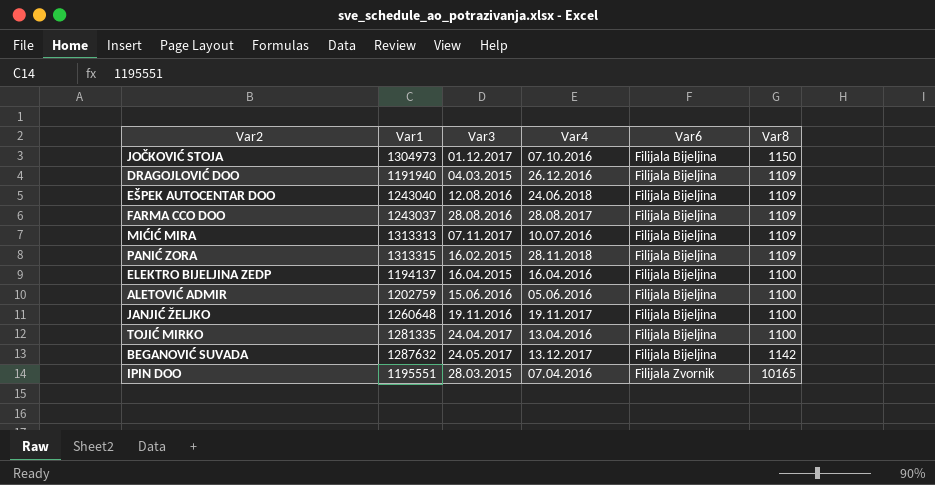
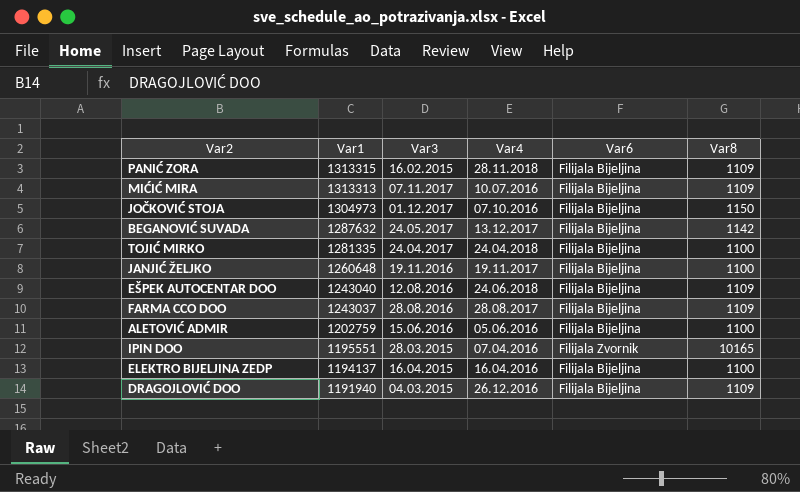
row order: Var6 ascending -> Var1 descending
TOJIĆ MIRKO | Var4: 13.04.2016 -> 24.04.2018

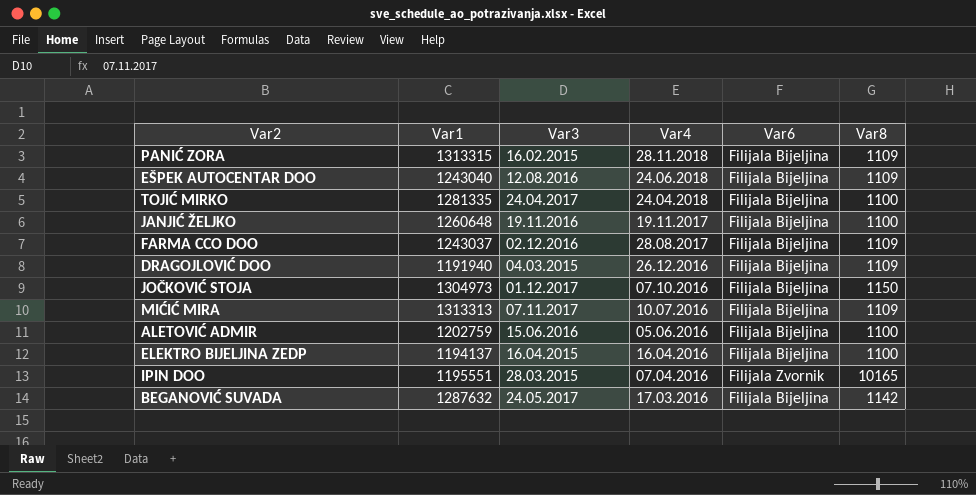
row order: Var1 descending -> Var4 descending
FARMA CCO DOO | Var3: 28.08.2016 -> 02.12.2016
BEGANOVIĆ SUVADA | Var4: 13.12.2017 -> 17.03.2016

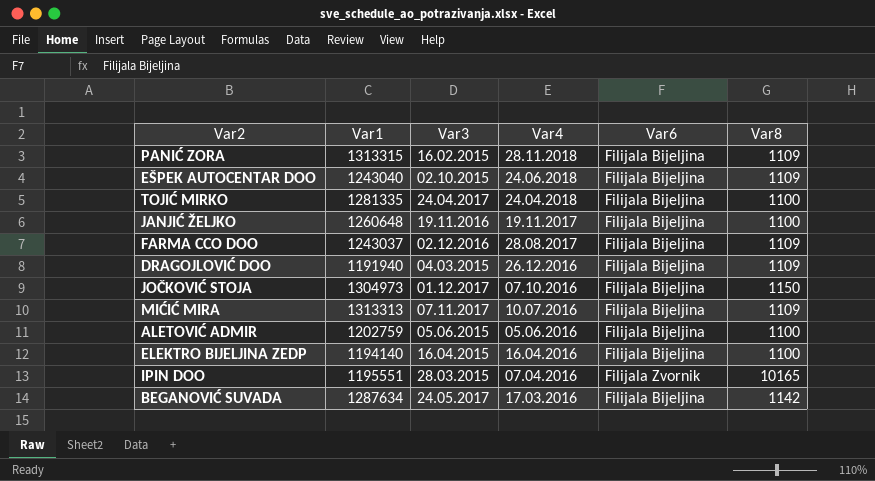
EŠPEK AUTOCENTAR DOO | Var3: 12.08.2016 -> 02.10.2015
ALETOVIĆ ADMIR | Var3: 15.06.2016 -> 05.06.2015
ELEKTRO BIJELJINA ZEDP | Var1: 1194137 -> 1194140
BEGANOVIĆ SUVADA | Var1: 1287632 -> 1287634

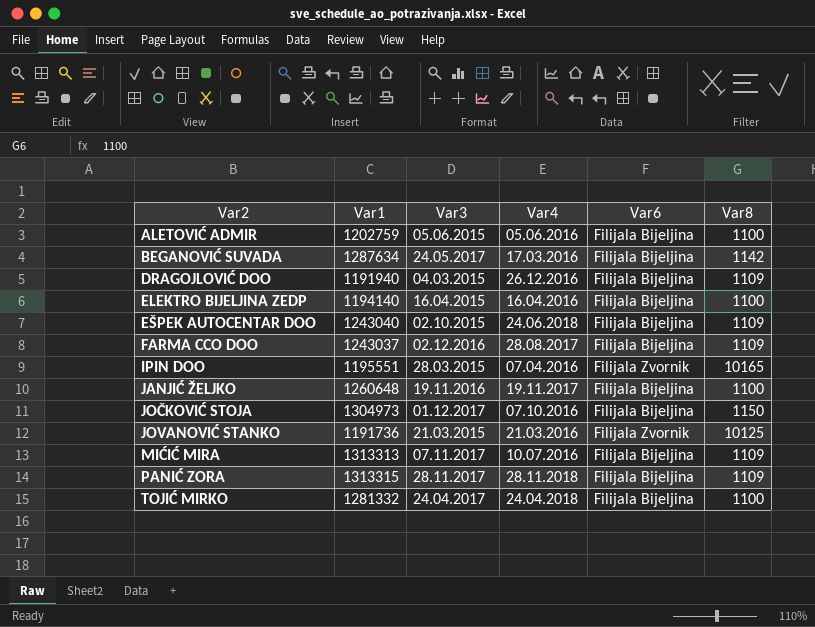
row order: Var4 descending -> Var2 ascending
row JOVANOVIĆ STANKO: none -> 1191736 | 21.03.2015 | 21.03.2016 | Filijala Zvornik | 10125
PANIĆ ZORA | Var3: 16.02.2015 -> 28.11.2017
TOJIĆ MIRKO | Var1: 1281335 -> 1281332

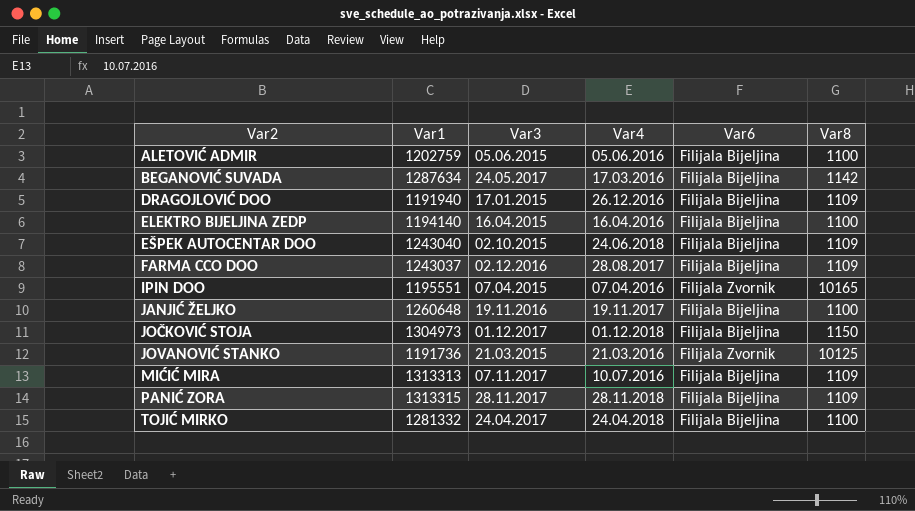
DRAGOJLOVIĆ DOO | Var3: 04.03.2015 -> 17.01.2015
IPIN DOO | Var3: 28.03.2015 -> 07.04.2015
JOČKOVIĆ STOJA | Var4: 07.10.2016 -> 01.12.2018

